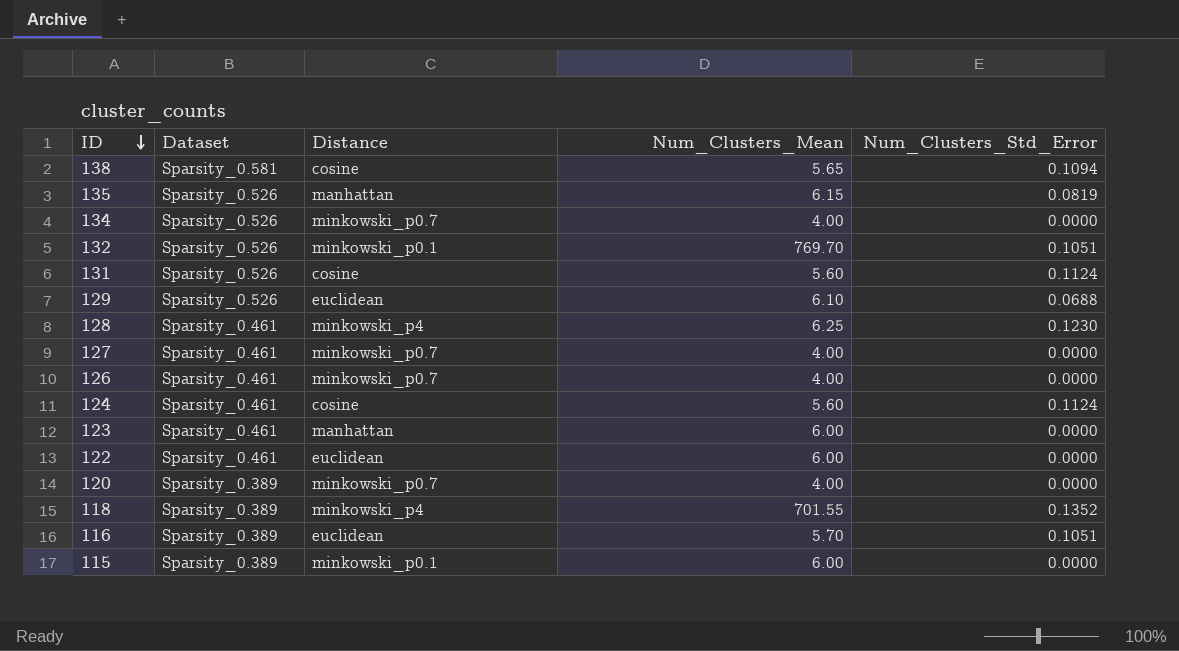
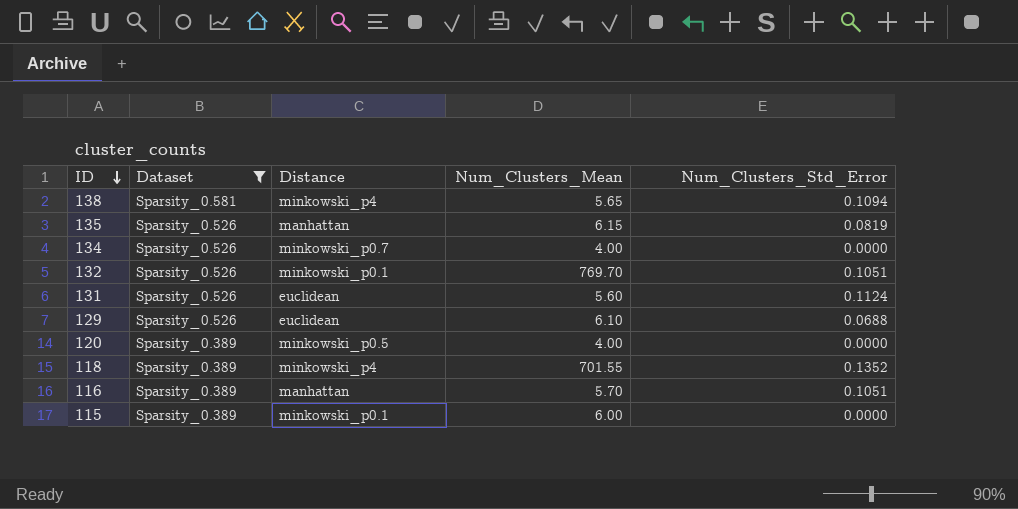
filter: none -> Dataset != Sparsity_0.461
138 | Distance: cosine -> minkowski_p4
131 | Distance: cosine -> euclidean
120 | Distance: minkowski_p0.7 -> minkowski_p0.5
116 | Distance: euclidean -> manhattan

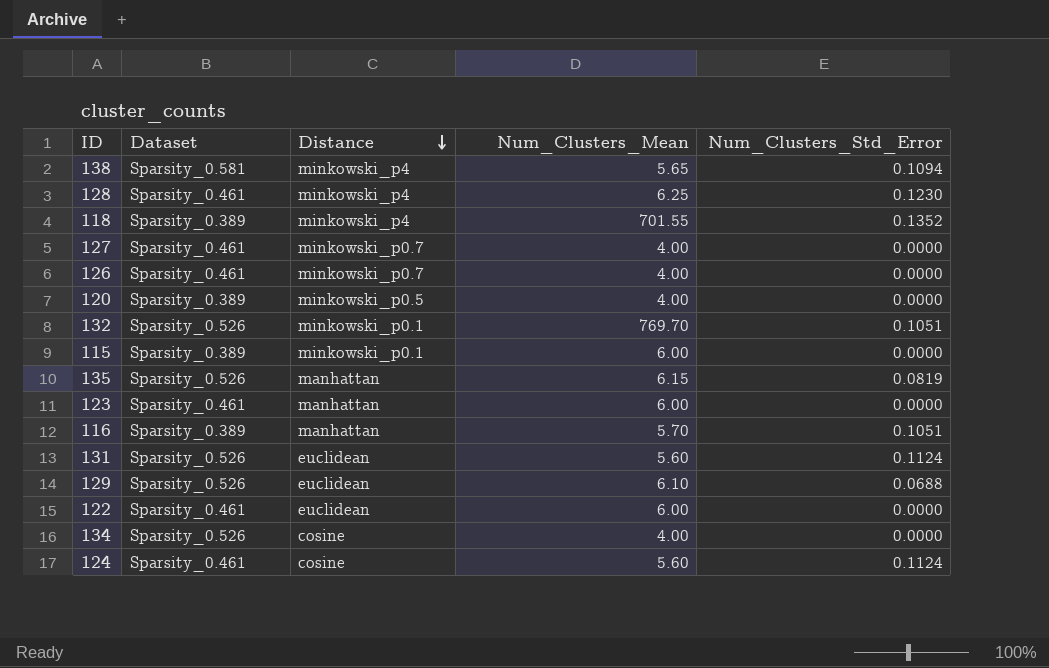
filter: Dataset != Sparsity_0.461 -> none
row order: ID descending -> Distance descending
134 | Distance: minkowski_p0.7 -> cosine

